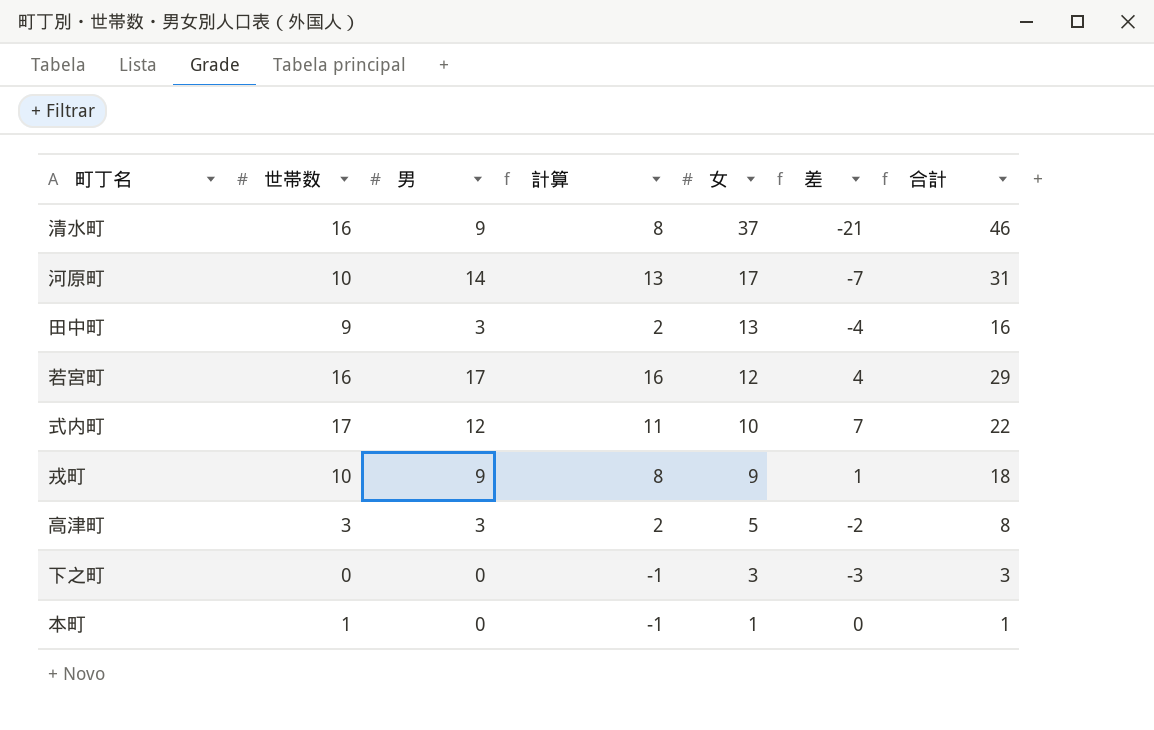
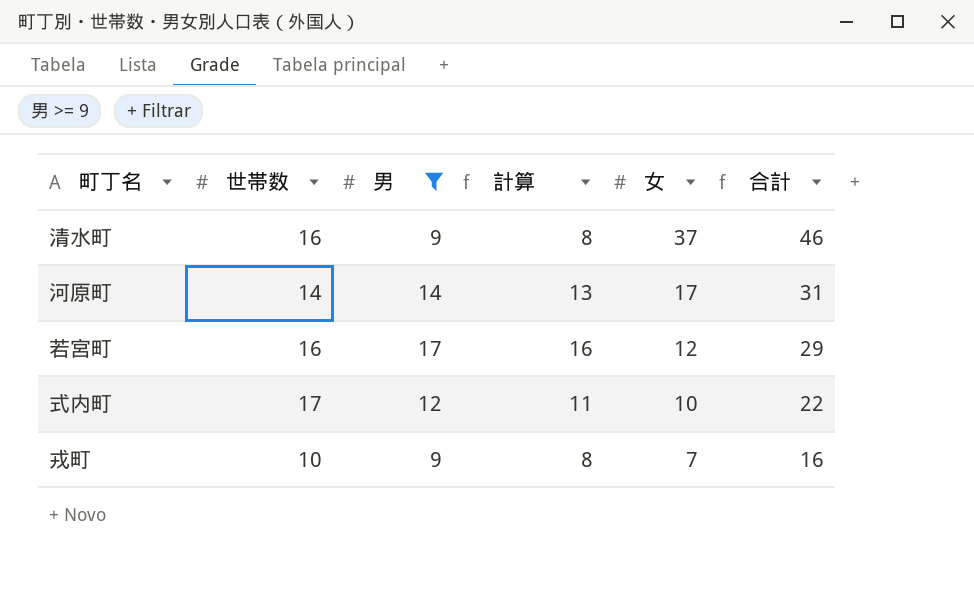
filter: none -> 男 >= 9
column 差 | formula: [世帯数] - [女] -> none
河原町 | 世帯数: 10 -> 14
戎町 | 女: 9 -> 7
戎町 | 合計: 18 -> 16

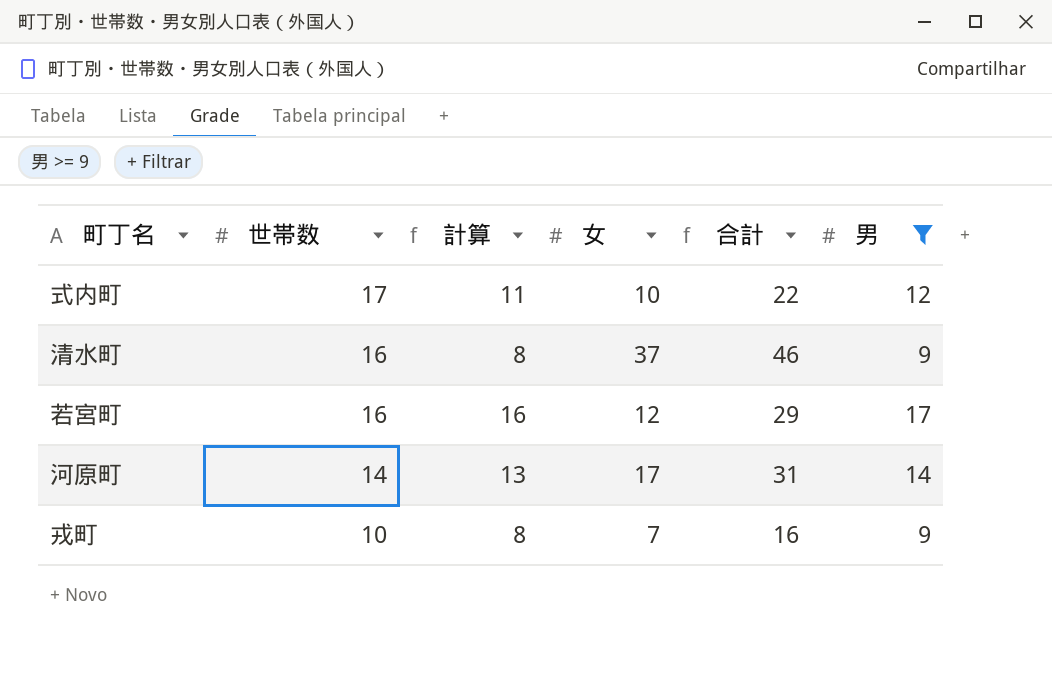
row order: 女 descending -> 世帯数 descending
column 男 | position: 3 -> 6

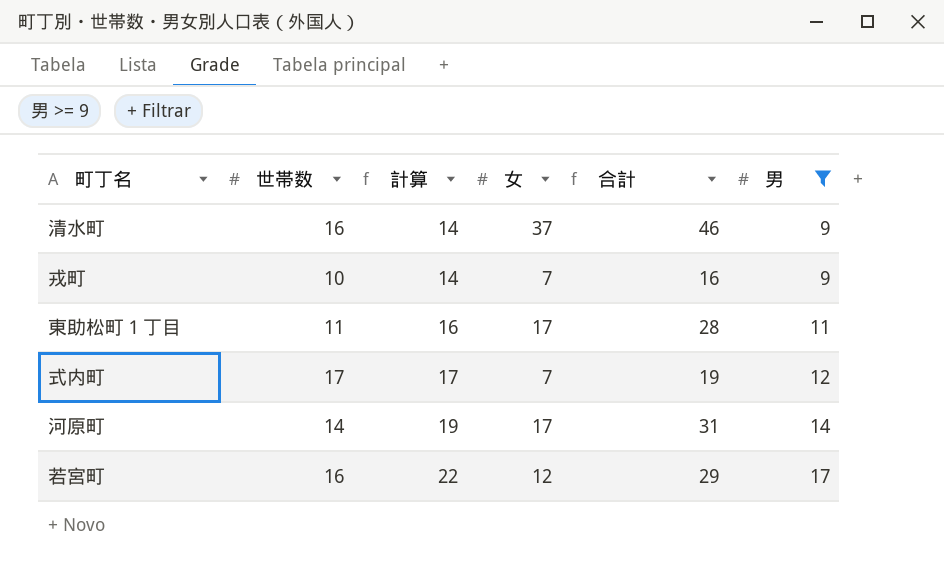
row order: 世帯数 descending -> 計算 ascending
column 計算 | formula: [男] - 1 -> [男] + 5
row 東助松町１丁目: none -> 11 | 16 | 17 | 28 | 11
式内町 | 女: 10 -> 7
式内町 | 合計: 22 -> 19

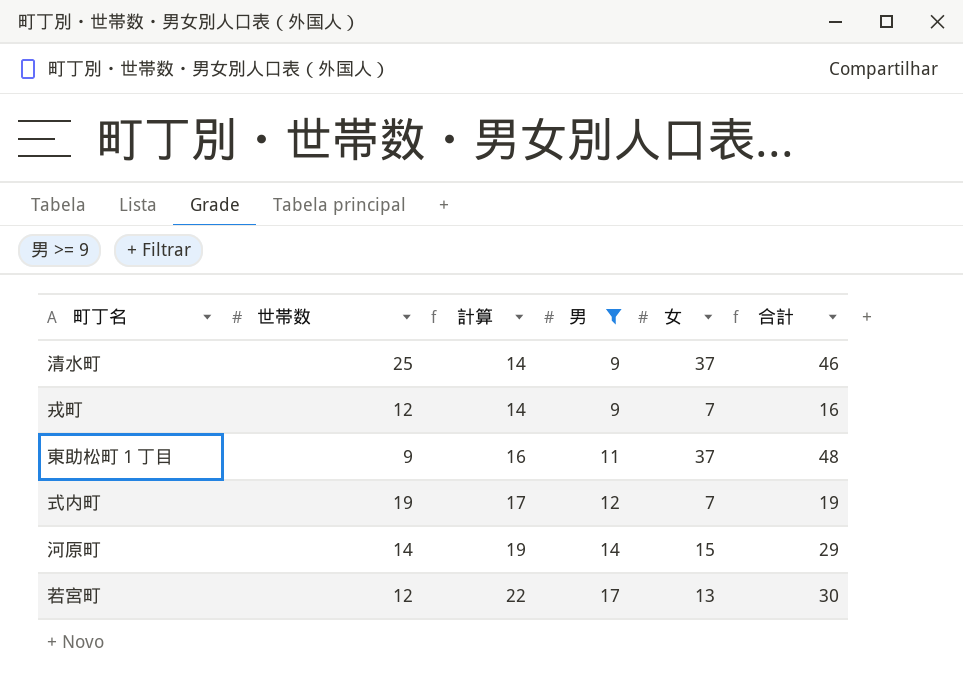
column 男 | position: 6 -> 4
清水町 | 世帯数: 16 -> 25
戎町 | 世帯数: 10 -> 12
東助松町１丁目 | 世帯数: 11 -> 9
東助松町１丁目 | 女: 17 -> 37
東助松町１丁目 | 合計: 28 -> 48
式内町 | 世帯数: 17 -> 19
河原町 | 女: 17 -> 15
河原町 | 合計: 31 -> 29
若宮町 | 世帯数: 16 -> 12
若宮町 | 女: 12 -> 13
若宮町 | 合計: 29 -> 30

